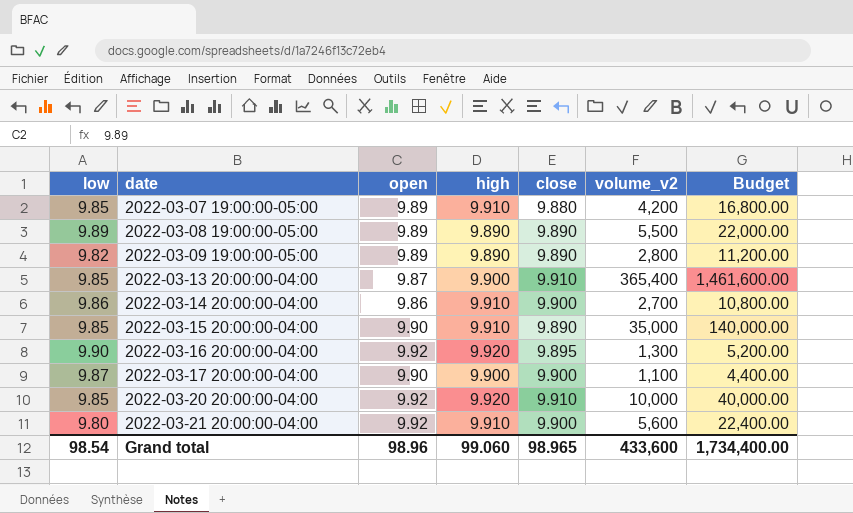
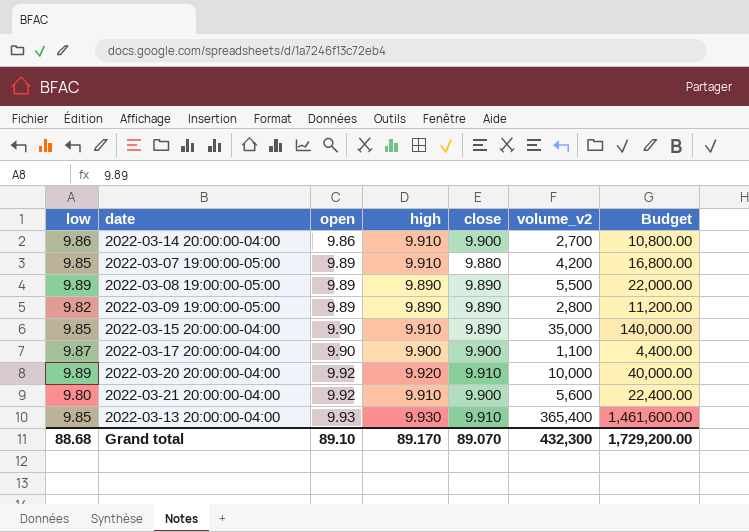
row order: date ascending -> open ascending
row 2022-03-16 20:00:00-04:00: 9.90 | 9.92 | 9.920 | 9.895 | 1,300 | 5,200.00 -> none
2022-03-20 20:00:00-04:00 | low: 9.85 -> 9.89
2022-03-13 20:00:00-04:00 | open: 9.87 -> 9.93
2022-03-13 20:00:00-04:00 | high: 9.900 -> 9.930
Grand total | low: 98.54 -> 88.68
Grand total | open: 98.96 -> 89.10
Grand total | high: 99.060 -> 89.170
Grand total | close: 98.965 -> 89.070
Grand total | volume_v2: 433,600 -> 432,300
Grand total | Budget: 1,734,400.00 -> 1,729,200.00

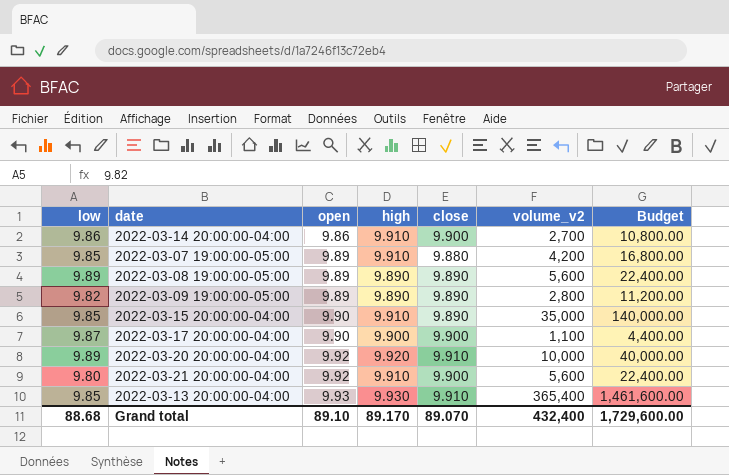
2022-03-08 19:00:00-05:00 | volume_v2: 5,500 -> 5,600
2022-03-08 19:00:00-05:00 | Budget: 22,000.00 -> 22,400.00
Grand total | volume_v2: 432,300 -> 432,400
Grand total | Budget: 1,729,200.00 -> 1,729,600.00

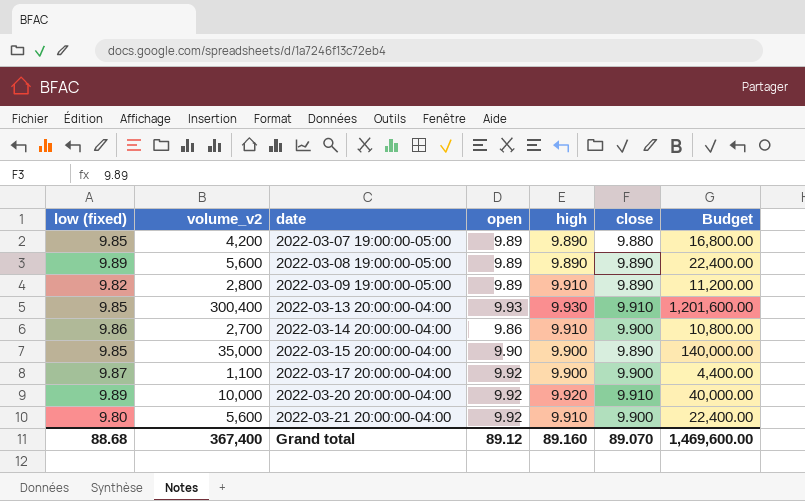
row order: open ascending -> date ascending
column name: low -> low (fixed)
column volume_v2 | position: 6 -> 2
2022-03-07 19:00:00-05:00 | high: 9.910 -> 9.890
2022-03-09 19:00:00-05:00 | high: 9.890 -> 9.910
2022-03-13 20:00:00-04:00 | volume_v2: 365,400 -> 300,400
2022-03-13 20:00:00-04:00 | Budget: 1,461,600.00 -> 1,201,600.00
2022-03-15 20:00:00-04:00 | high: 9.910 -> 9.900
2022-03-17 20:00:00-04:00 | open: 9.90 -> 9.92
Grand total | volume_v2: 432,400 -> 367,400
Grand total | open: 89.10 -> 89.12
Grand total | high: 89.170 -> 89.160
Grand total | Budget: 1,729,600.00 -> 1,469,600.00

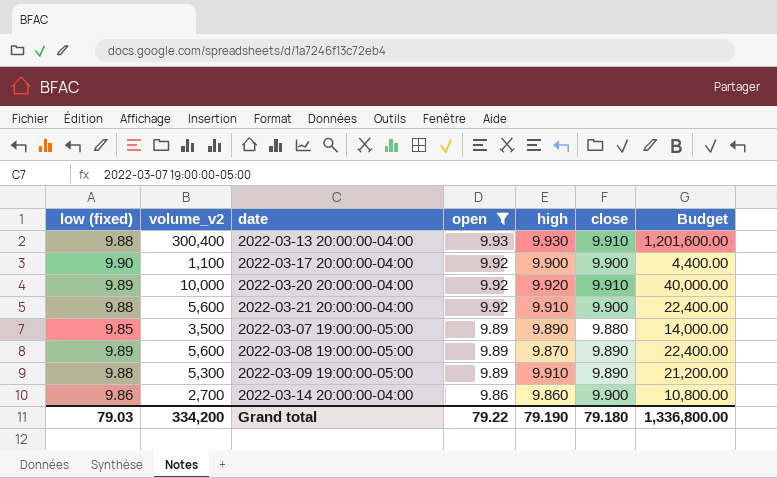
filter: none -> open != 9.90
row order: date ascending -> open descending
2022-03-13 20:00:00-04:00 | low (fixed): 9.85 -> 9.88
2022-03-17 20:00:00-04:00 | low (fixed): 9.87 -> 9.90
2022-03-21 20:00:00-04:00 | low (fixed): 9.80 -> 9.88
2022-03-07 19:00:00-05:00 | volume_v2: 4,200 -> 3,500
2022-03-07 19:00:00-05:00 | Budget: 16,800.00 -> 14,000.00
2022-03-08 19:00:00-05:00 | high: 9.890 -> 9.870
2022-03-09 19:00:00-05:00 | low (fixed): 9.82 -> 9.88
2022-03-09 19:00:00-05:00 | volume_v2: 2,800 -> 5,300
2022-03-09 19:00:00-05:00 | Budget: 11,200.00 -> 21,200.00
2022-03-14 20:00:00-04:00 | high: 9.910 -> 9.860
Grand total | low (fixed): 88.68 -> 79.03
Grand total | volume_v2: 367,400 -> 334,200
Grand total | open: 89.12 -> 79.22
Grand total | high: 89.160 -> 79.190
Grand total | close: 89.070 -> 79.180
Grand total | Budget: 1,469,600.00 -> 1,336,800.00

